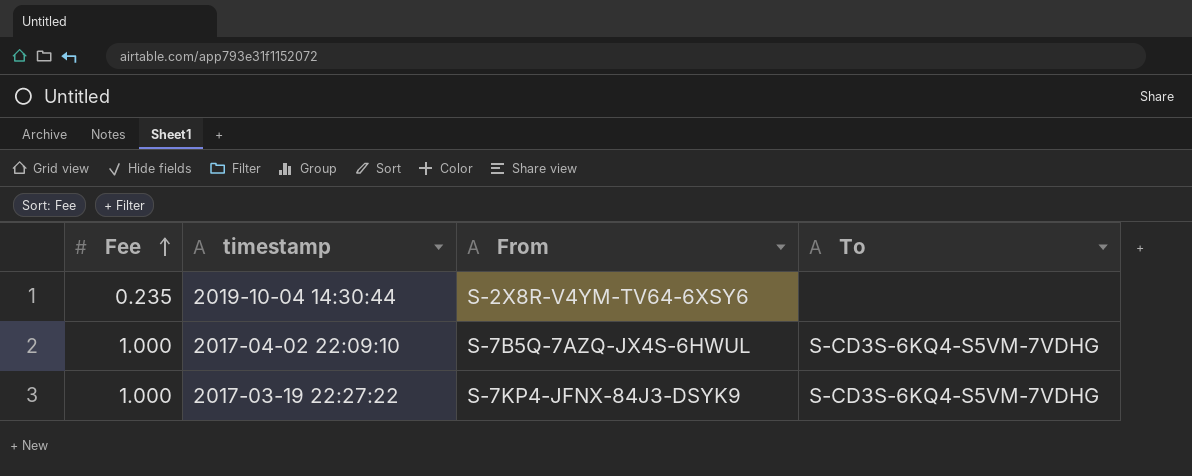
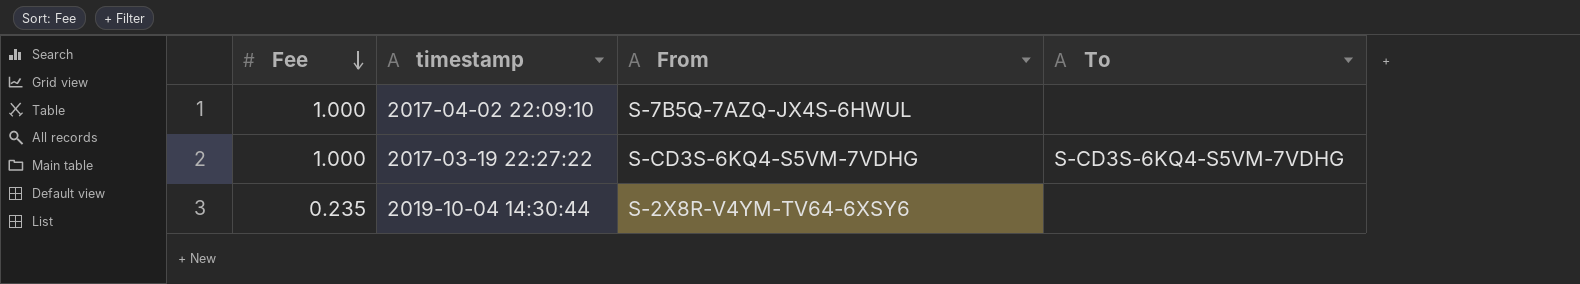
row order: Fee ascending -> Fee descending
2017-04-02 22:09:10 | To: S-CD3S-6KQ4-S5VM-7VDHG -> none
2017-03-19 22:27:22 | From: S-7KP4-JFNX-84J3-DSYK9 -> S-CD3S-6KQ4-S5VM-7VDHG

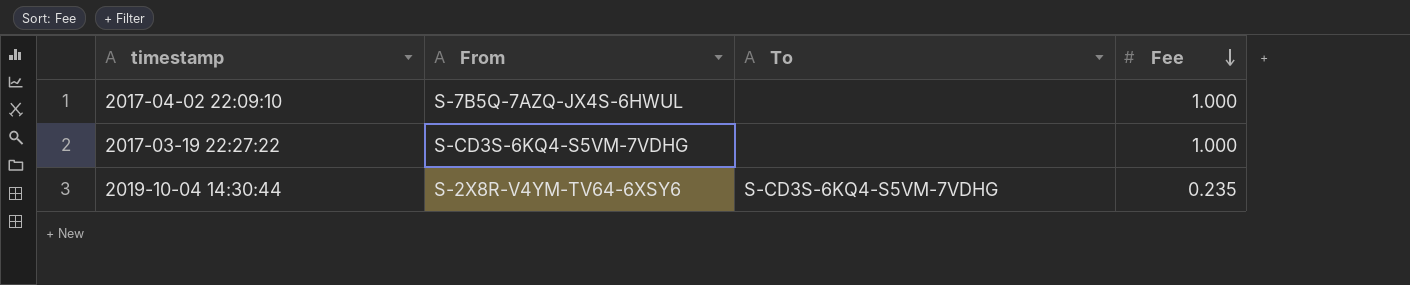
column Fee | position: 1 -> 4
2017-03-19 22:27:22 | To: S-CD3S-6KQ4-S5VM-7VDHG -> none
2019-10-04 14:30:44 | To: none -> S-CD3S-6KQ4-S5VM-7VDHG

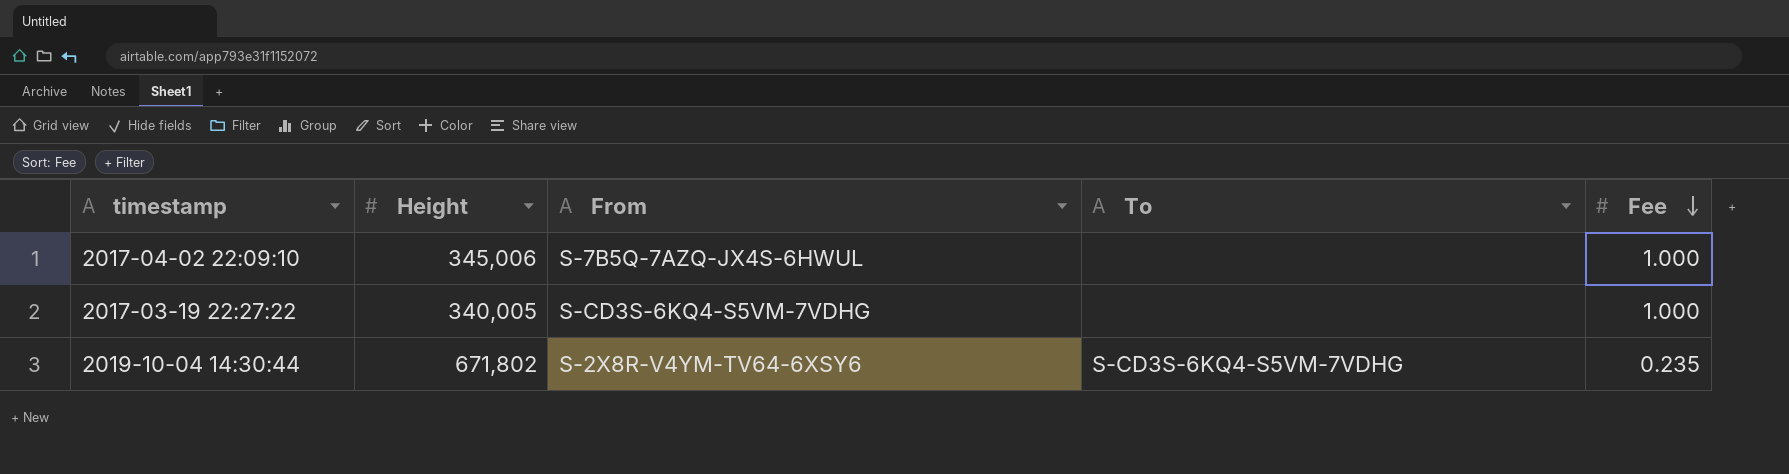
column Height | position: none -> 2

